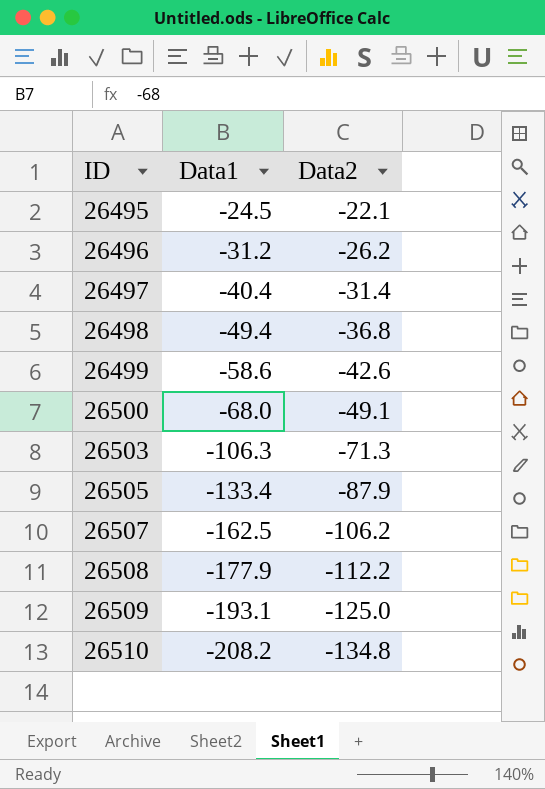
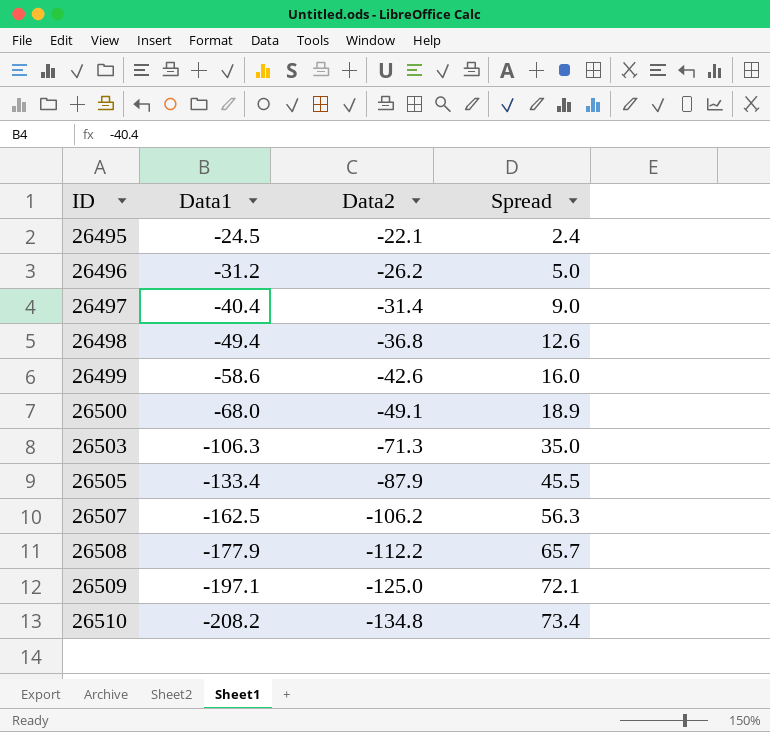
column Spread | formula: none -> [Data2] - [Data1]
26509 | Data1: -193.1 -> -197.1

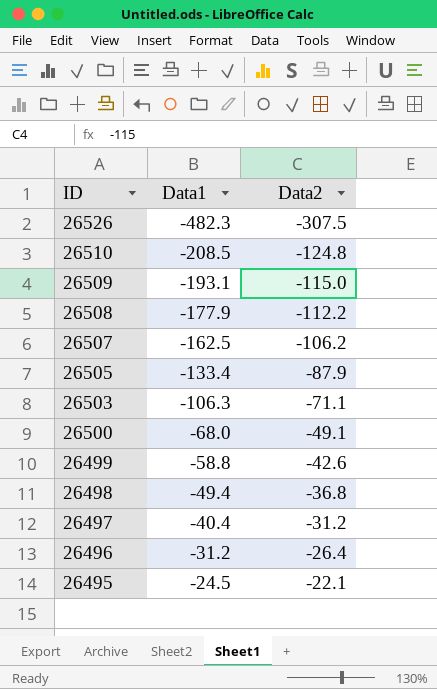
row order: ID ascending -> ID descending
column Spread | formula: [Data2] - [Data1] -> none
row 26526: none -> -482.3 | -307.5
26510 | Data1: -208.2 -> -208.5
26510 | Data2: -134.8 -> -124.8
26509 | Data1: -197.1 -> -193.1
26509 | Data2: -125.0 -> -115.0
26503 | Data2: -71.3 -> -71.1
26499 | Data1: -58.6 -> -58.8
26497 | Data2: -31.4 -> -31.2
26496 | Data2: -26.2 -> -26.4

